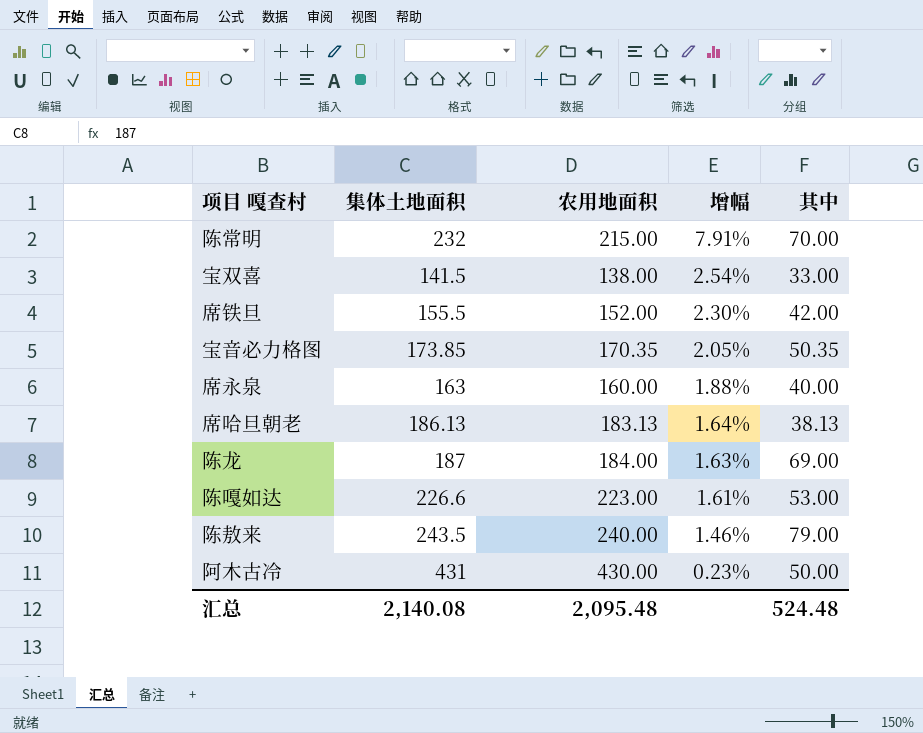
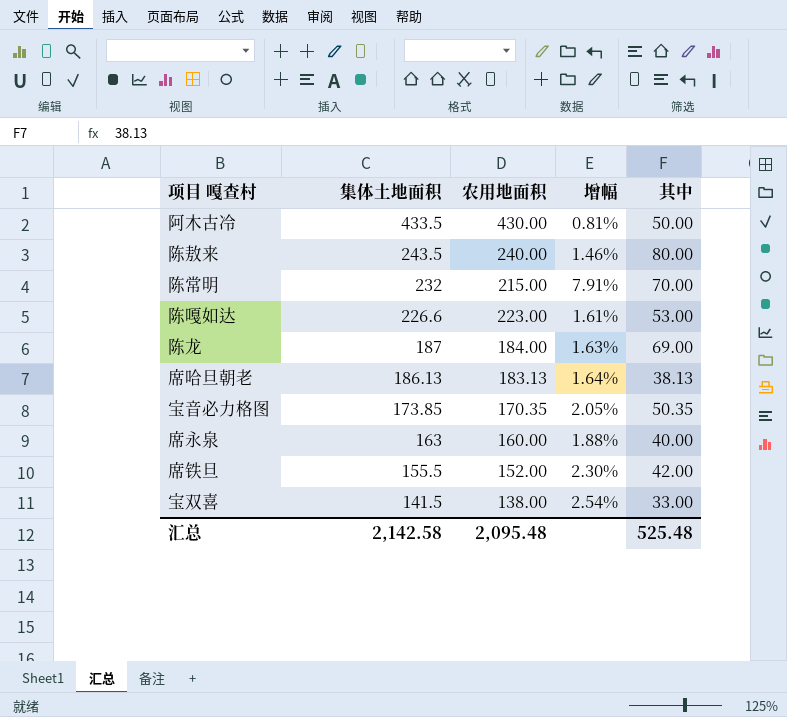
row order: 增幅 descending -> 集体土地面积 descending
阿木古冷 | 集体土地面积: 431 -> 433.5
阿木古冷 | 增幅: 0.23% -> 0.81%
陈敖来 | 其中: 79.00 -> 80.00
汇总 | 集体土地面积: 2,140.08 -> 2,142.58
汇总 | 其中: 524.48 -> 525.48

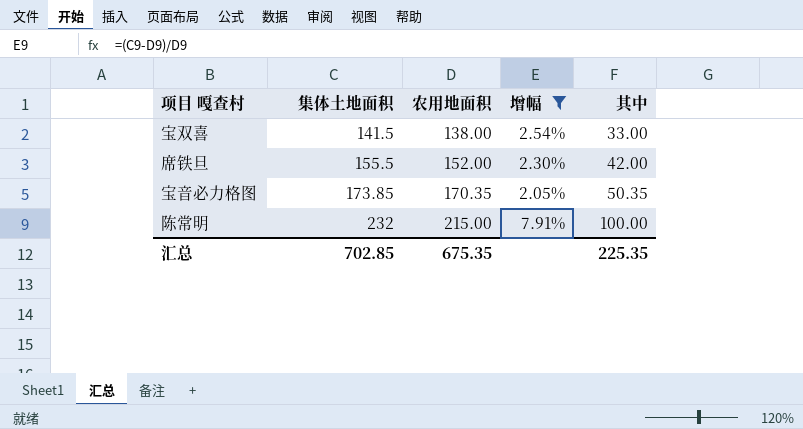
filter: none -> 增幅 >= 2.05%
row order: 集体土地面积 descending -> 集体土地面积 ascending
陈常明 | 其中: 70.00 -> 100.00
汇总 | 集体土地面积: 2,142.58 -> 702.85
汇总 | 农用地面积: 2,095.48 -> 675.35
汇总 | 其中: 525.48 -> 225.35

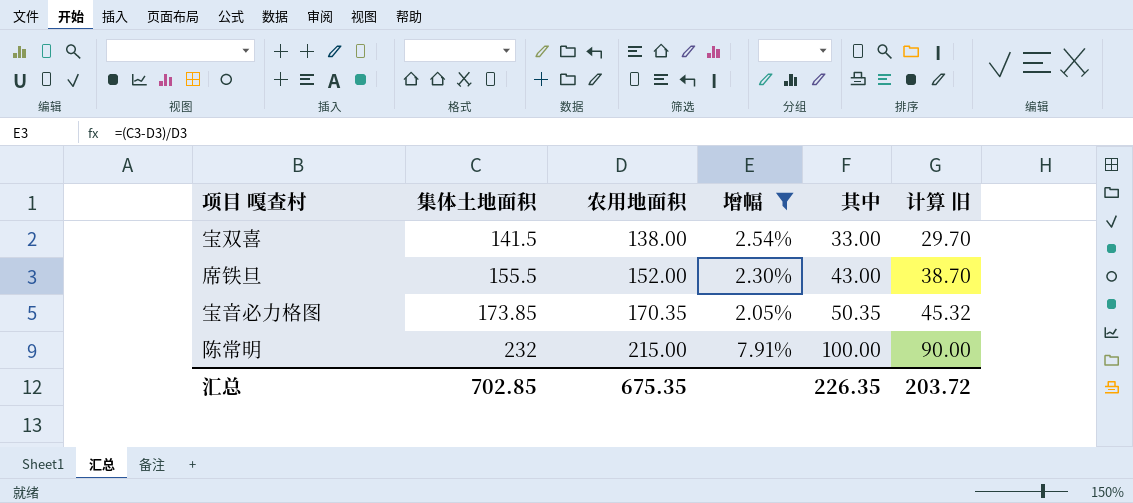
column 计算 旧 | formula: none -> [其中] * 0.9
席铁旦 | 其中: 42.00 -> 43.00
汇总 | 其中: 225.35 -> 226.35

